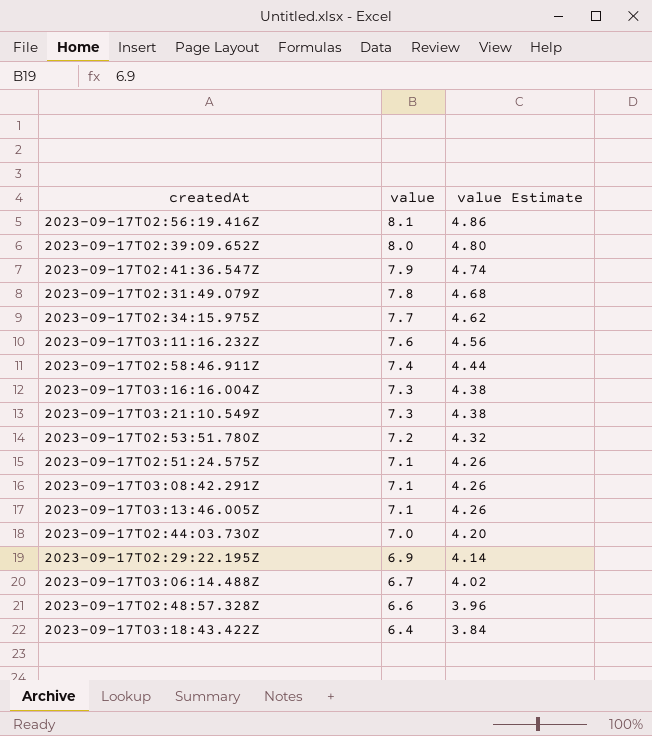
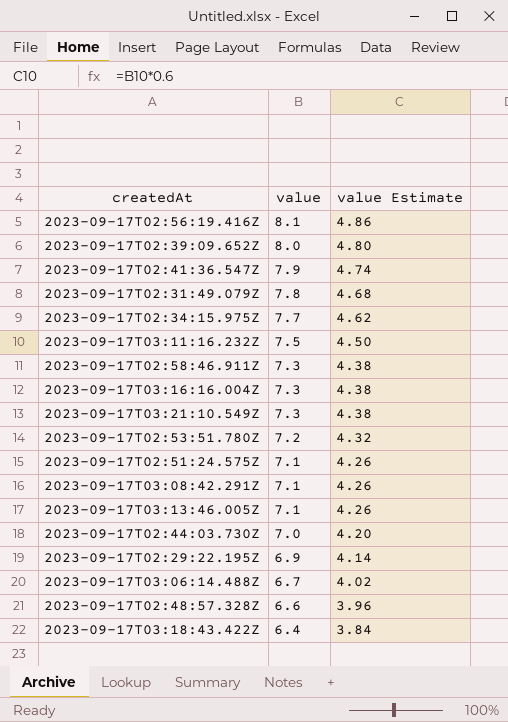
2023-09-17T03:11:16.232Z | value: 7.6 -> 7.5
2023-09-17T03:11:16.232Z | value Estimate: 4.56 -> 4.50
2023-09-17T02:58:46.911Z | value: 7.4 -> 7.3
2023-09-17T02:58:46.911Z | value Estimate: 4.44 -> 4.38

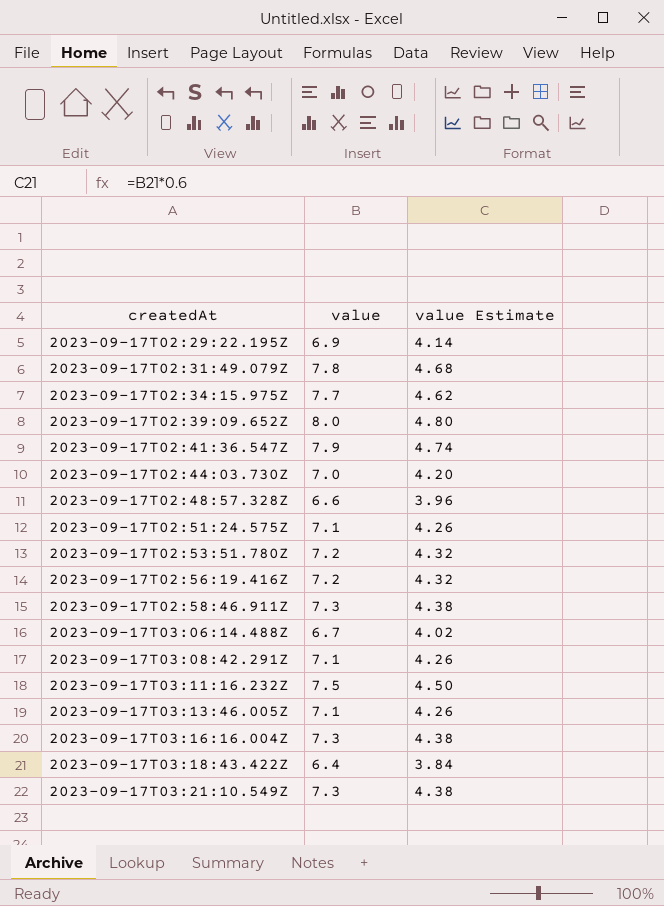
row order: value descending -> createdAt ascending
2023-09-17T02:56:19.416Z | value: 8.1 -> 7.2
2023-09-17T02:56:19.416Z | value Estimate: 4.86 -> 4.32

